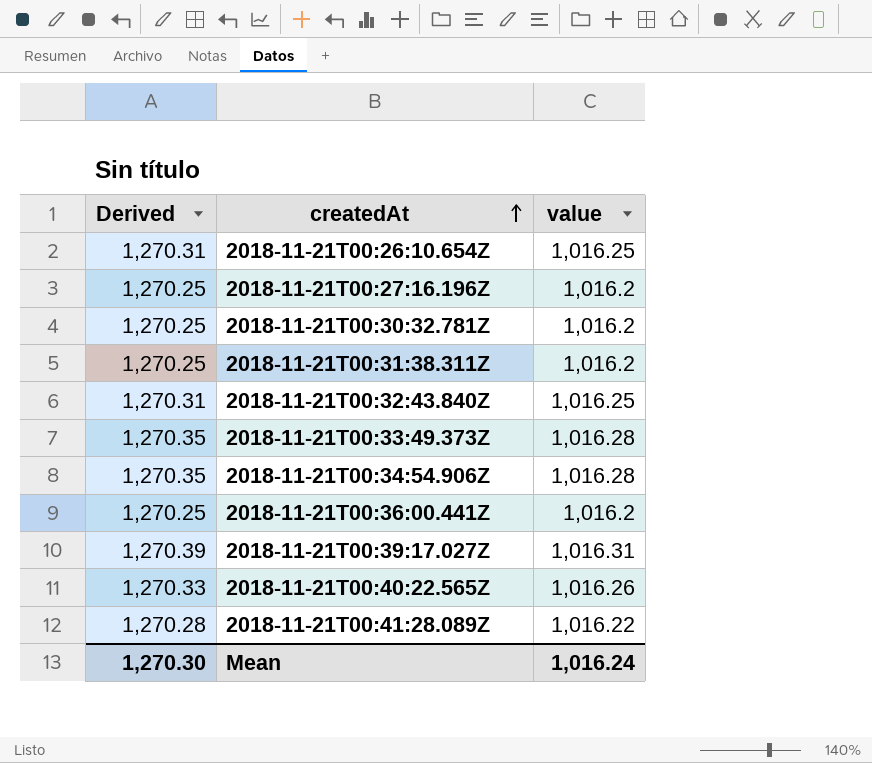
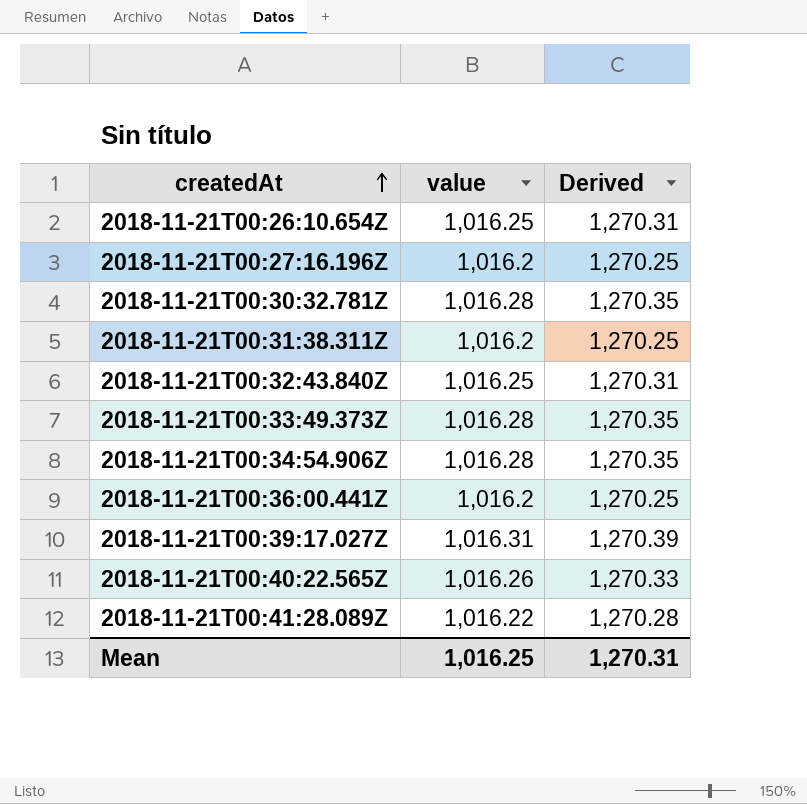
column Derived | position: 1 -> 3
2018-11-21T00:30:32.781Z | value: 1,016.2 -> 1,016.28
2018-11-21T00:30:32.781Z | Derived: 1,270.25 -> 1,270.35
Mean | value: 1,016.24 -> 1,016.25
Mean | Derived: 1,270.30 -> 1,270.31

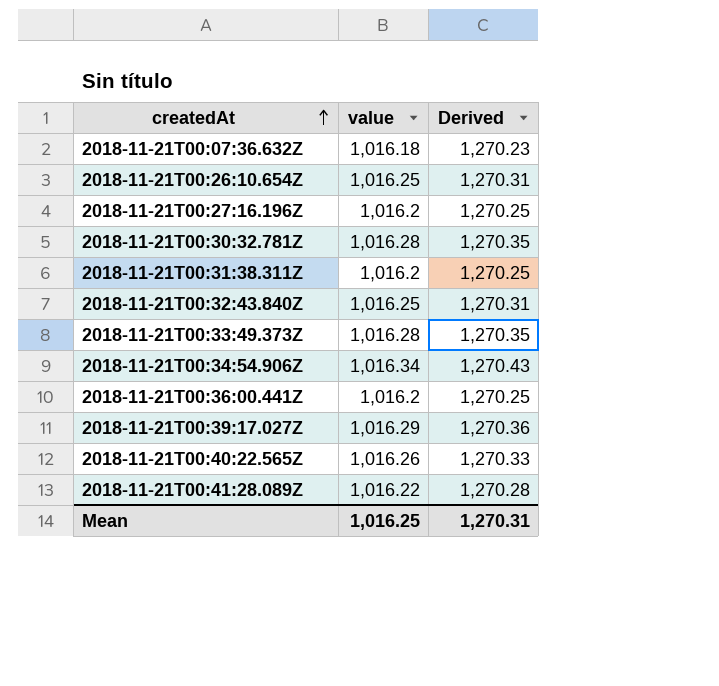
row 2018-11-21T00:07:36.632Z: none -> 1,016.18 | 1,270.23
2018-11-21T00:34:54.906Z | value: 1,016.28 -> 1,016.34
2018-11-21T00:34:54.906Z | Derived: 1,270.35 -> 1,270.43
2018-11-21T00:39:17.027Z | value: 1,016.31 -> 1,016.29
2018-11-21T00:39:17.027Z | Derived: 1,270.39 -> 1,270.36

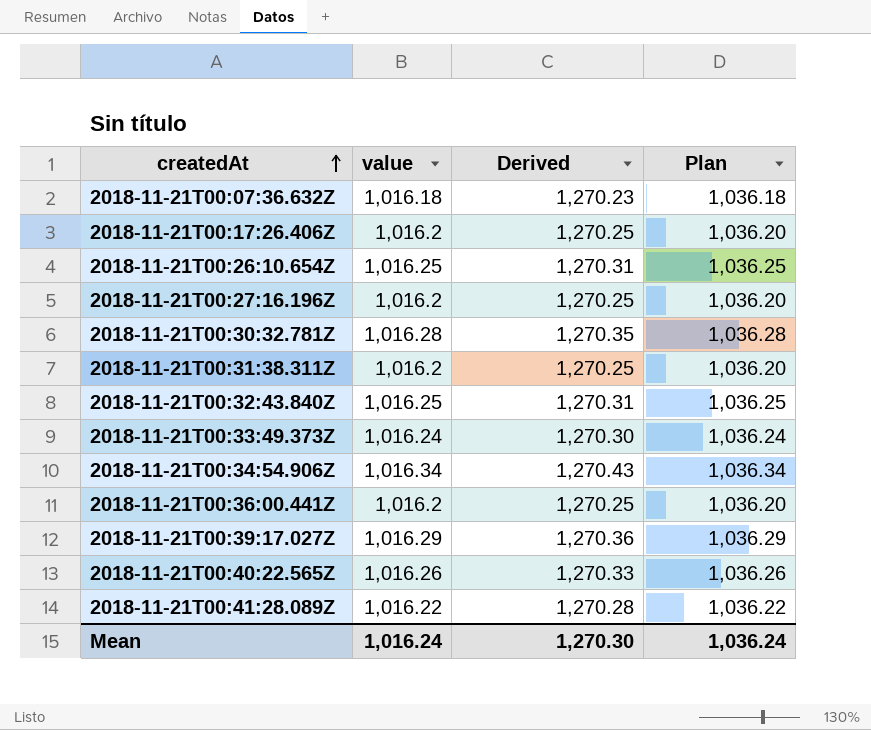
column Plan | formula: none -> [value] + 20
row 2018-11-21T00:17:26.406Z: none -> 1,016.2 | 1,270.25 | 1,036.20
2018-11-21T00:33:49.373Z | value: 1,016.28 -> 1,016.24
2018-11-21T00:33:49.373Z | Derived: 1,270.35 -> 1,270.30
Mean | value: 1,016.25 -> 1,016.24
Mean | Derived: 1,270.31 -> 1,270.30

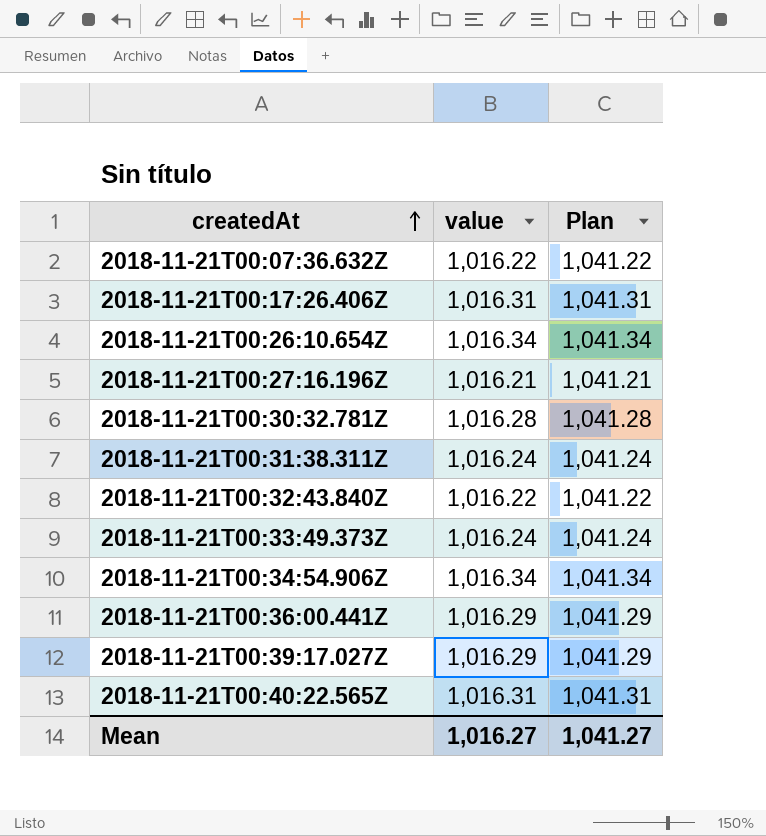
column Derived | formula: [value] * 1.25 -> none
column Plan | formula: [value] + 20 -> [value] + 25
row 2018-11-21T00:41:28.089Z: 1,016.22 | 1,270.28 | 1,036.22 -> none
2018-11-21T00:07:36.632Z | value: 1,016.18 -> 1,016.22
2018-11-21T00:17:26.406Z | value: 1,016.2 -> 1,016.31
2018-11-21T00:26:10.654Z | value: 1,016.25 -> 1,016.34
2018-11-21T00:27:16.196Z | value: 1,016.2 -> 1,016.21
2018-11-21T00:31:38.311Z | value: 1,016.2 -> 1,016.24
2018-11-21T00:32:43.840Z | value: 1,016.25 -> 1,016.22
2018-11-21T00:36:00.441Z | value: 1,016.2 -> 1,016.29
2018-11-21T00:40:22.565Z | value: 1,016.26 -> 1,016.31
Mean | value: 1,016.24 -> 1,016.27
Mean | Plan: 1,036.24 -> 1,041.27

